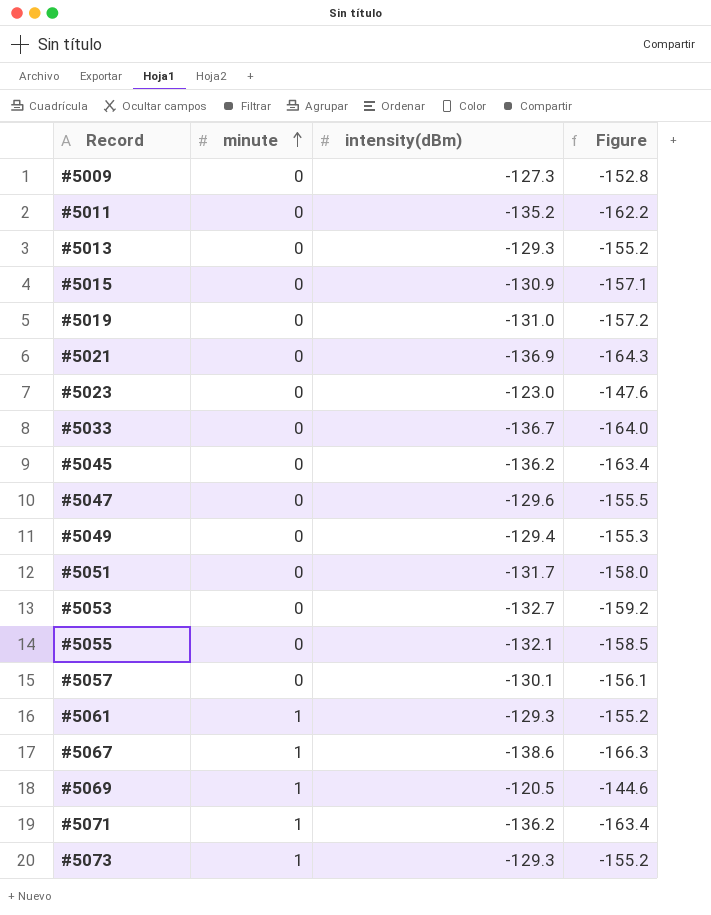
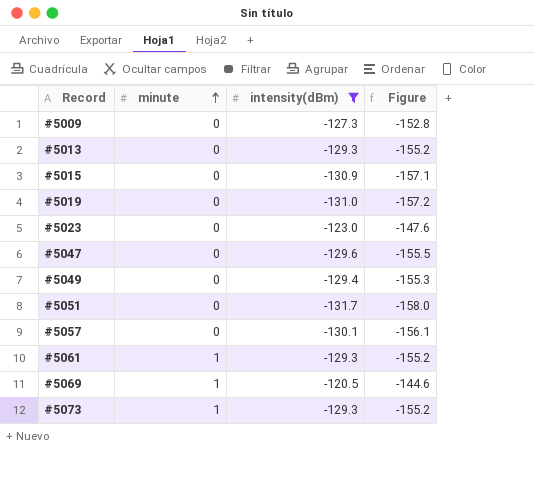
filter: none -> intensity(dBm) >= -131.7

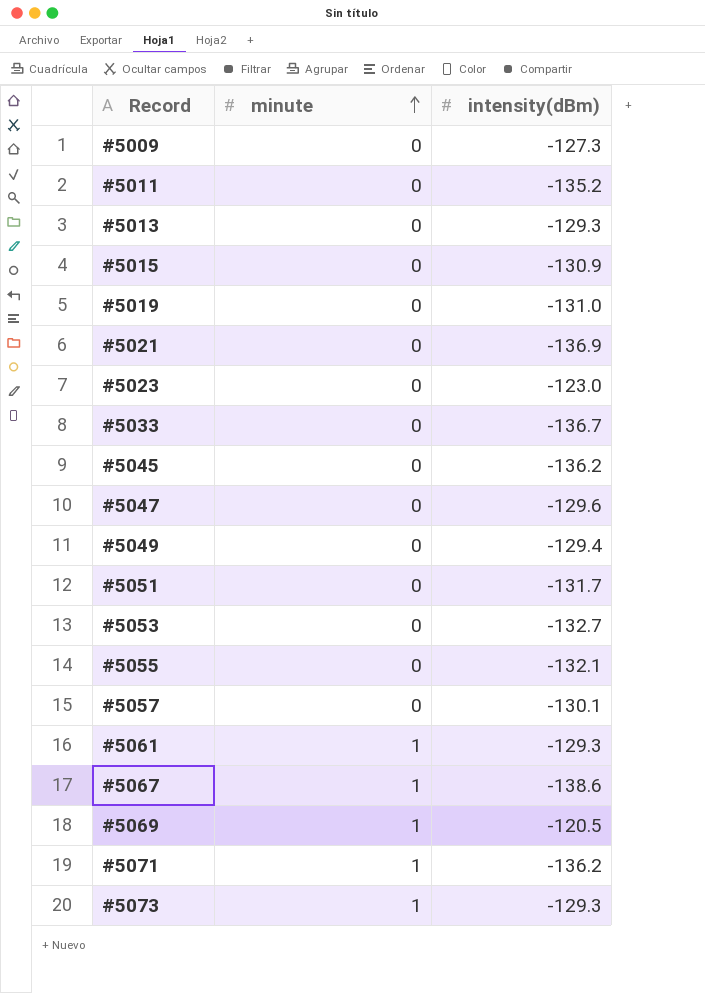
filter: intensity(dBm) >= -131.7 -> none
column Figure | formula: [intensity(dBm)] * 1.2 -> none

